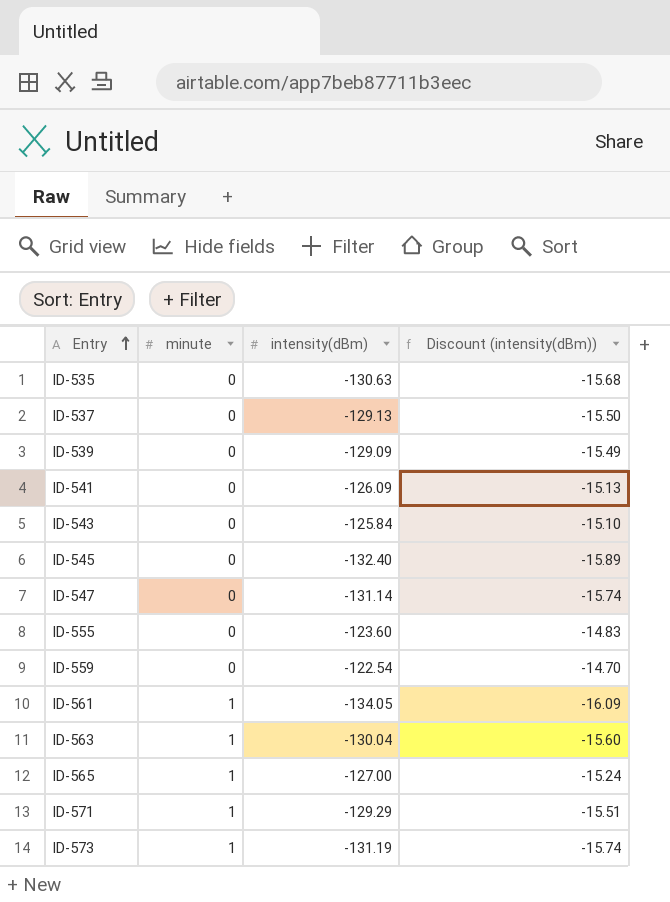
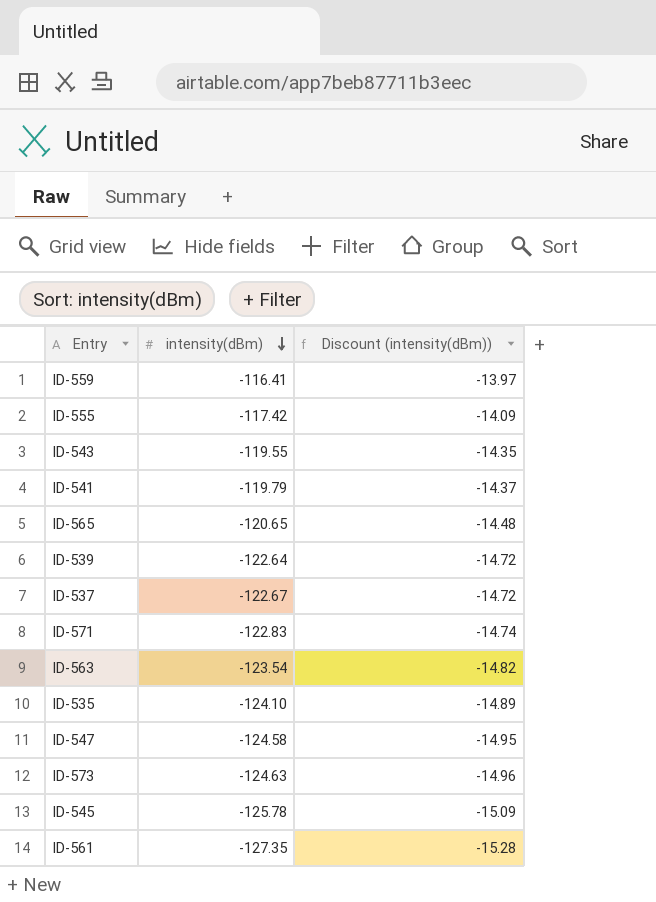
row order: Entry ascending -> intensity(dBm) descending
column minute | position: 2 -> none
ID-559 | intensity(dBm): -122.54 -> -116.41
ID-559 | Discount (intensity(dBm)): -14.70 -> -13.97
ID-555 | intensity(dBm): -123.60 -> -117.42
ID-555 | Discount (intensity(dBm)): -14.83 -> -14.09
ID-543 | intensity(dBm): -125.84 -> -119.55
ID-543 | Discount (intensity(dBm)): -15.10 -> -14.35
ID-541 | intensity(dBm): -126.09 -> -119.79
ID-541 | Discount (intensity(dBm)): -15.13 -> -14.37
ID-565 | intensity(dBm): -127.00 -> -120.65
ID-565 | Discount (intensity(dBm)): -15.24 -> -14.48
ID-539 | intensity(dBm): -129.09 -> -122.64
ID-539 | Discount (intensity(dBm)): -15.49 -> -14.72
ID-537 | intensity(dBm): -129.13 -> -122.67
ID-537 | Discount (intensity(dBm)): -15.50 -> -14.72
ID-571 | intensity(dBm): -129.29 -> -122.83
ID-571 | Discount (intensity(dBm)): -15.51 -> -14.74
ID-563 | intensity(dBm): -130.04 -> -123.54
ID-563 | Discount (intensity(dBm)): -15.60 -> -14.82
ID-535 | intensity(dBm): -130.63 -> -124.10
ID-535 | Discount (intensity(dBm)): -15.68 -> -14.89
ID-547 | intensity(dBm): -131.14 -> -124.58
ID-547 | Discount (intensity(dBm)): -15.74 -> -14.95
ID-573 | intensity(dBm): -131.19 -> -124.63
ID-573 | Discount (intensity(dBm)): -15.74 -> -14.96
ID-545 | intensity(dBm): -132.40 -> -125.78
ID-545 | Discount (intensity(dBm)): -15.89 -> -15.09
ID-561 | intensity(dBm): -134.05 -> -127.35
ID-561 | Discount (intensity(dBm)): -16.09 -> -15.28

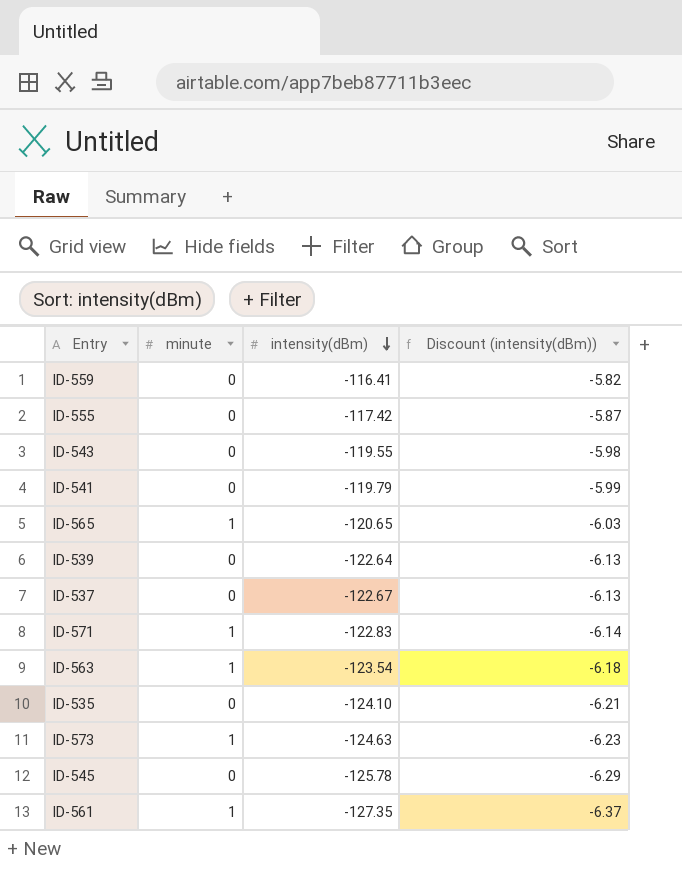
column minute | position: none -> 2
column Discount (intensity(dBm)) | formula: [intensity(dBm)] * 0.12 -> [intensity(dBm)] * 0.05
row ID-547: -124.58 | -14.95 -> none

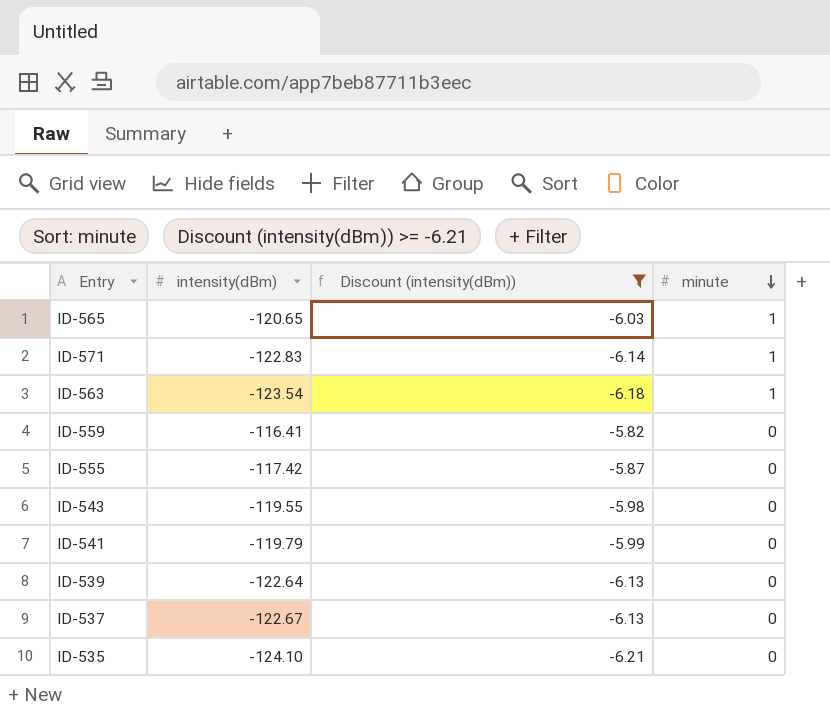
filter: none -> Discount (intensity(dBm)) >= -6.21
row order: intensity(dBm) descending -> minute descending
column minute | position: 2 -> 4

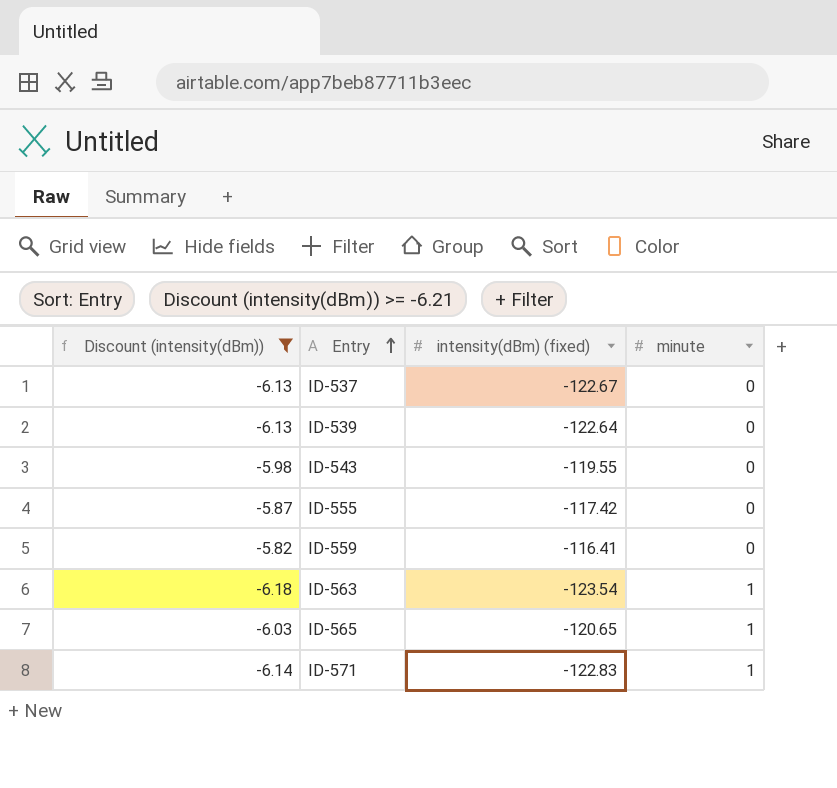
row order: minute descending -> Entry ascending
column Discount (intensity(dBm)) | position: 3 -> 1
column name: intensity(dBm) -> intensity(dBm) (fixed)
row ID-541: -119.79 | -5.99 | 0 -> none
row ID-535: -124.10 | -6.21 | 0 -> none

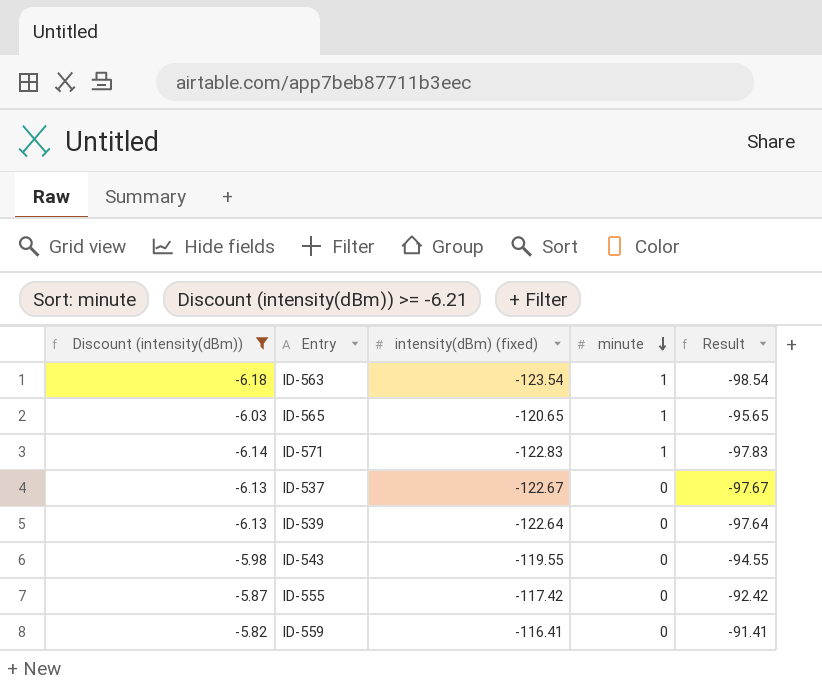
row order: Entry ascending -> minute descending
column Result | formula: none -> [intensity(dBm) (fixed)] + 25

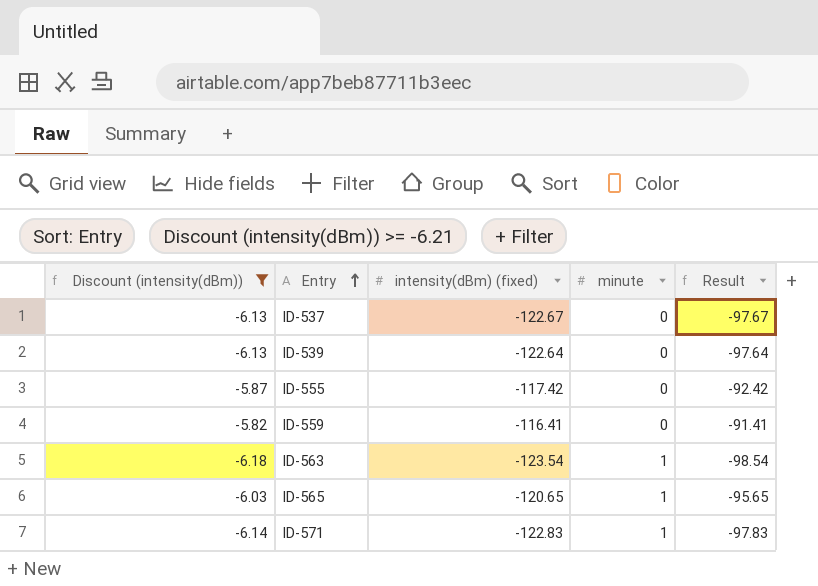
row order: minute descending -> Entry ascending
row ID-543: -5.98 | -119.55 | 0 | -94.55 -> none

